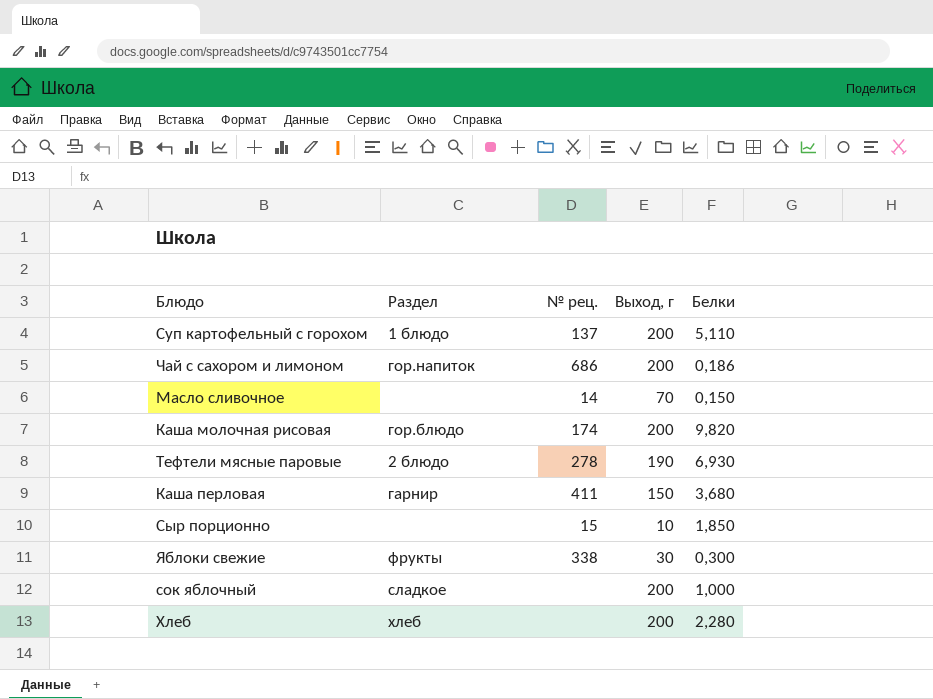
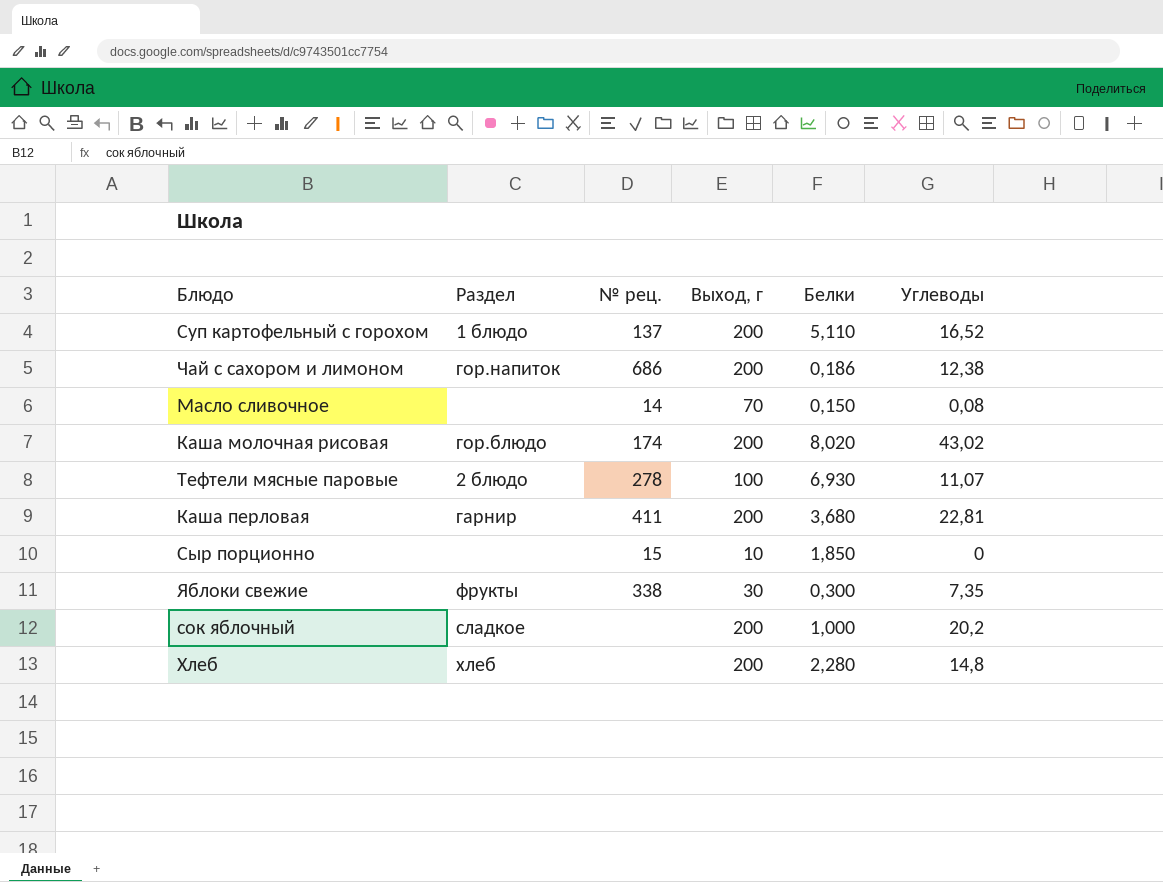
column Углеводы | position: none -> 6
Каша молочная рисовая | Белки: 9,820 -> 8,020
Тефтели мясные паровые | Выход, г: 190 -> 100
Каша перловая | Выход, г: 150 -> 200

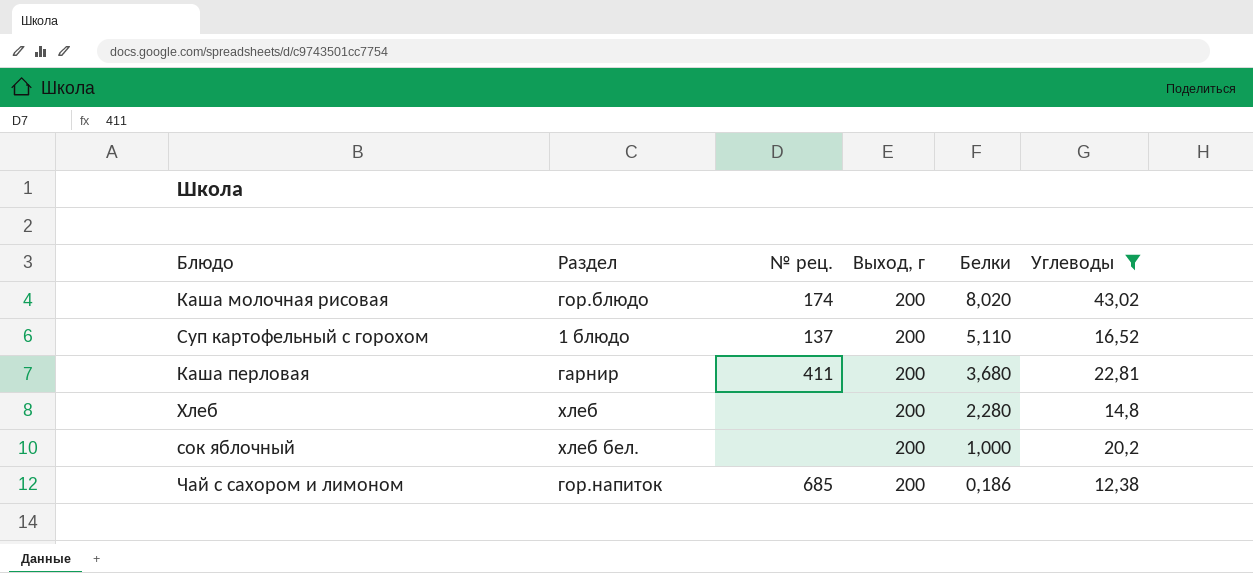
filter: none -> Углеводы >= 12,38
row order: none -> Белки descending
сок яблочный | Раздел: сладкое -> хлеб бел.
Чай с сахором и лимоном | № рец.: 686 -> 685

